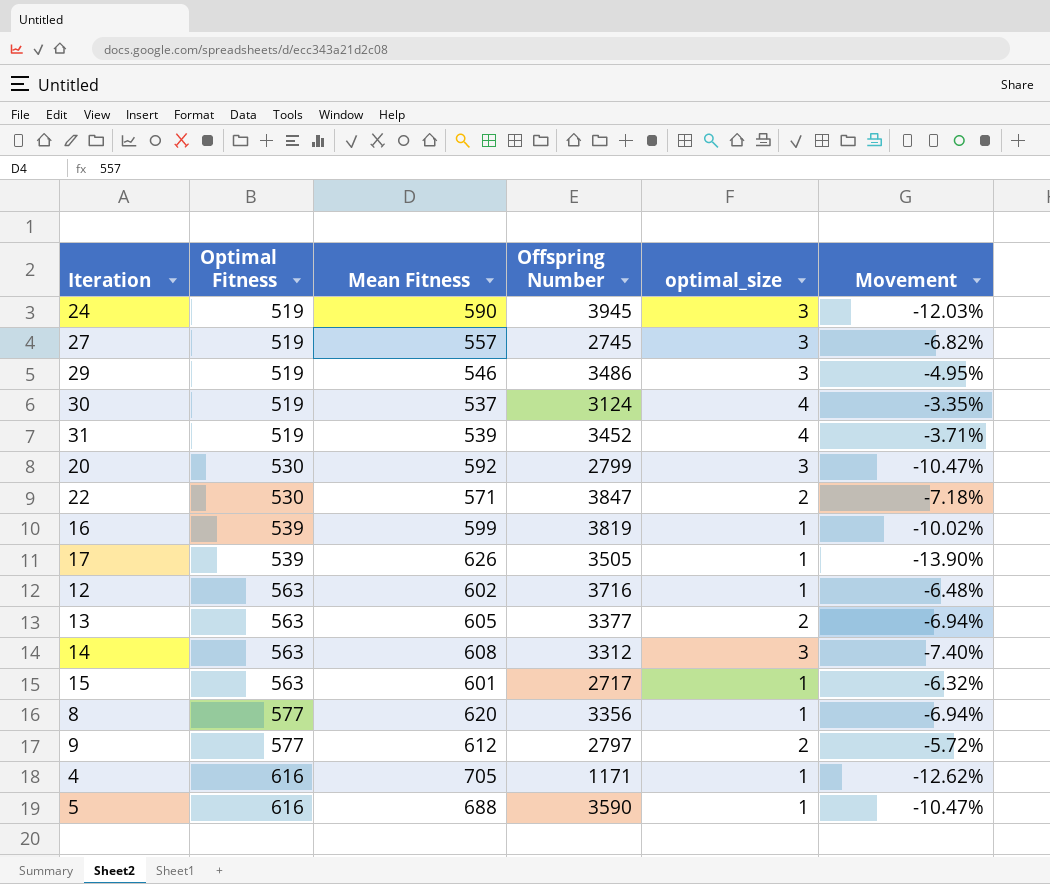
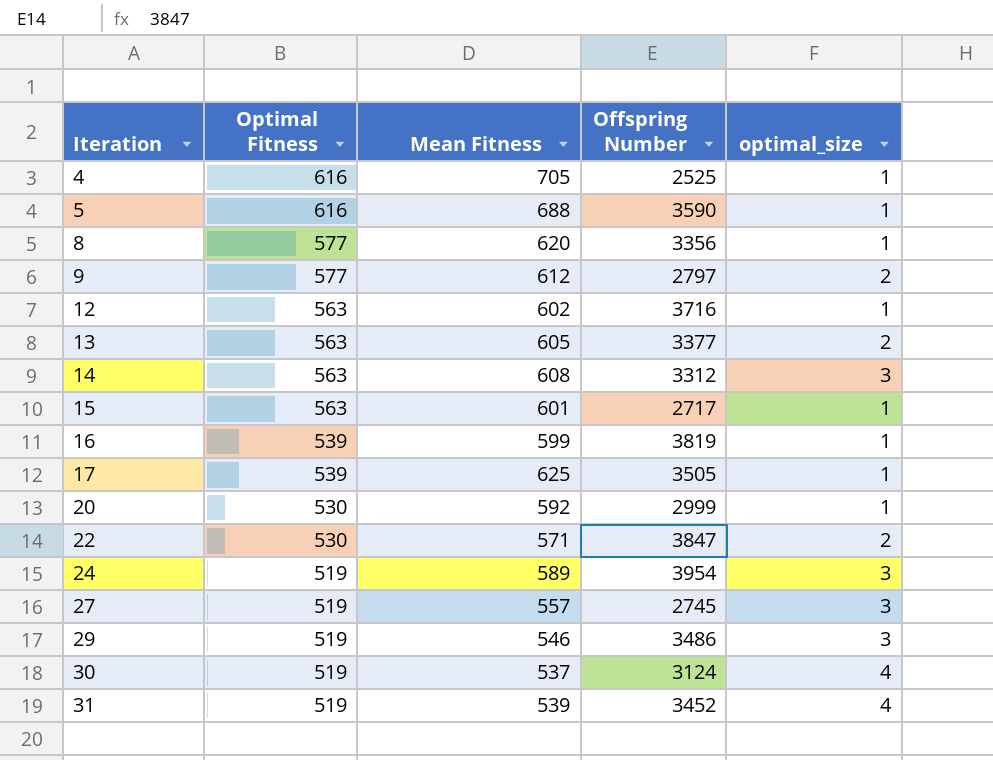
row order: Optimal Fitness ascending -> Iteration ascending
column Movement | formula: ([Optimal Fitness] - [Mean Fitness]) / [Mean Fitness] -> none
4 | Offspring Number: 1171 -> 2525
17 | Mean Fitness: 626 -> 625
20 | Offspring Number: 2799 -> 2999
20 | optimal_size: 3 -> 1
24 | Mean Fitness: 590 -> 589
24 | Offspring Number: 3945 -> 3954

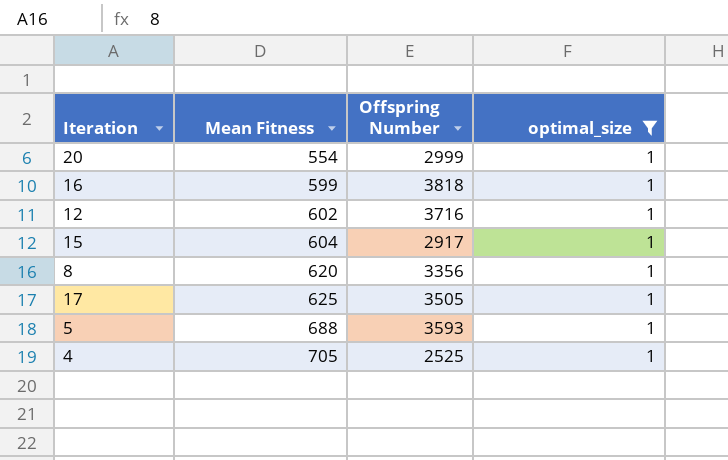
filter: none -> optimal_size = 1
row order: Iteration ascending -> Mean Fitness ascending
column Optimal Fitness | position: 2 -> none
20 | Mean Fitness: 592 -> 554
16 | Offspring Number: 3819 -> 3818
15 | Mean Fitness: 601 -> 604
15 | Offspring Number: 2717 -> 2917
5 | Offspring Number: 3590 -> 3593

